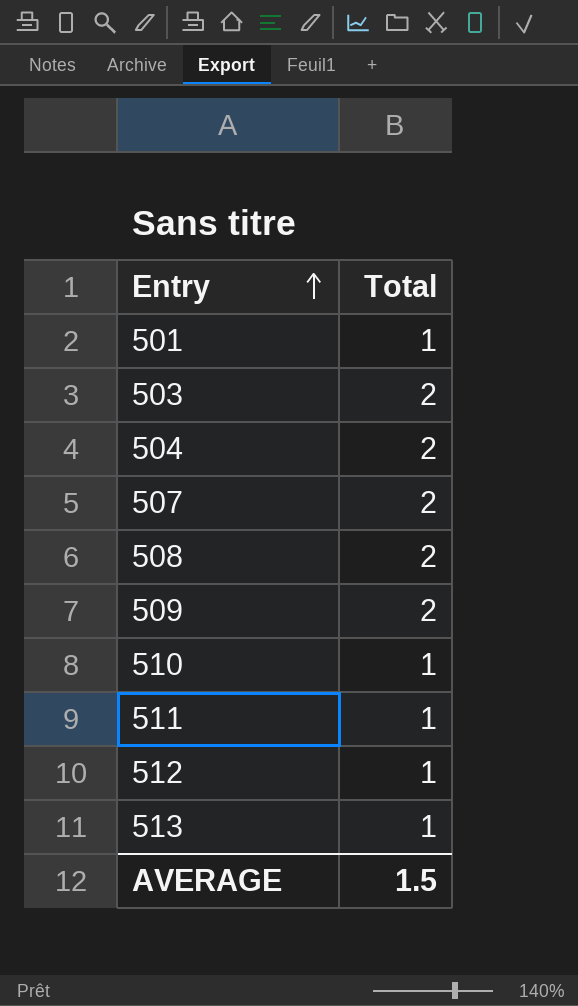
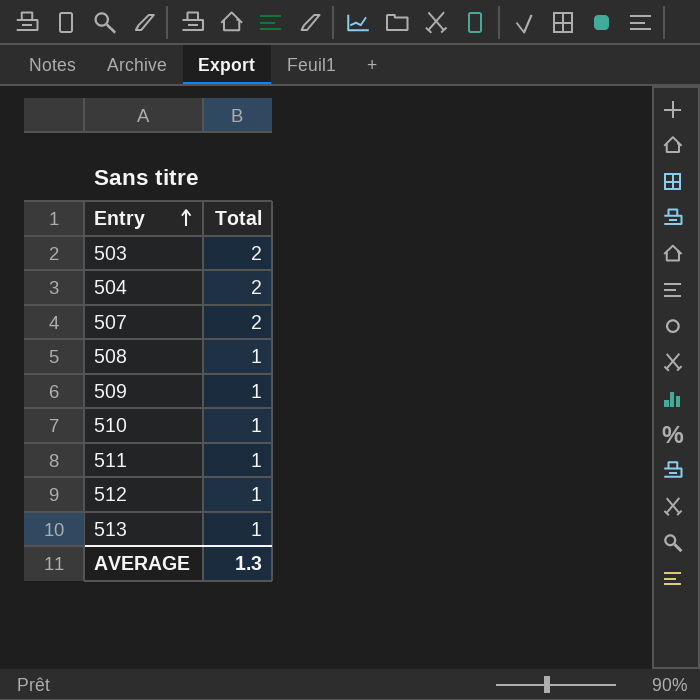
row 501: 1 -> none
508 | Total: 2 -> 1
509 | Total: 2 -> 1
AVERAGE | Total: 1.5 -> 1.3

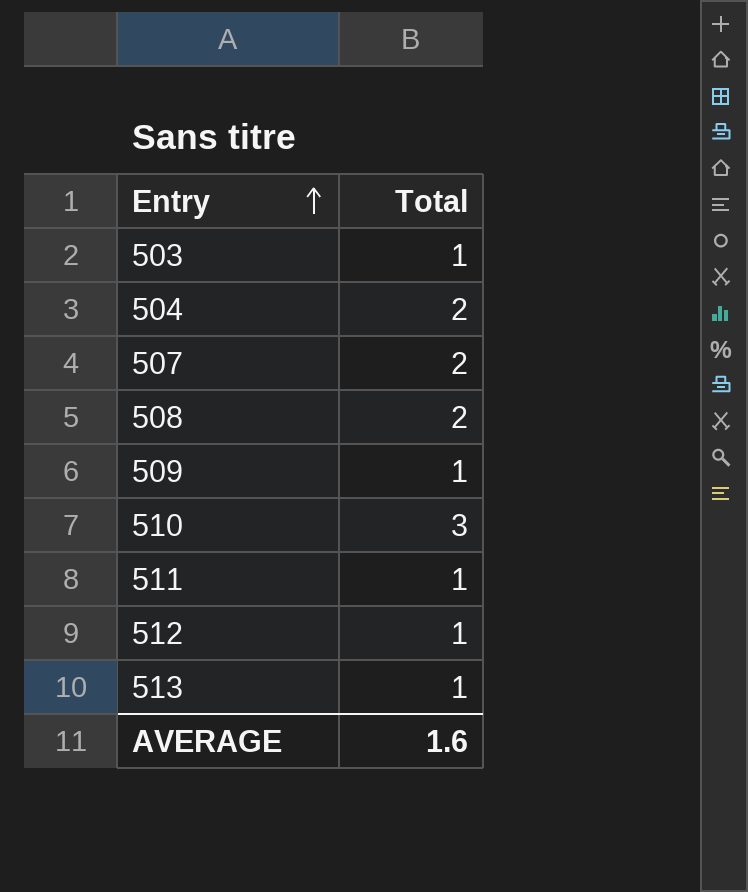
503 | Total: 2 -> 1
508 | Total: 1 -> 2
510 | Total: 1 -> 3
AVERAGE | Total: 1.3 -> 1.6

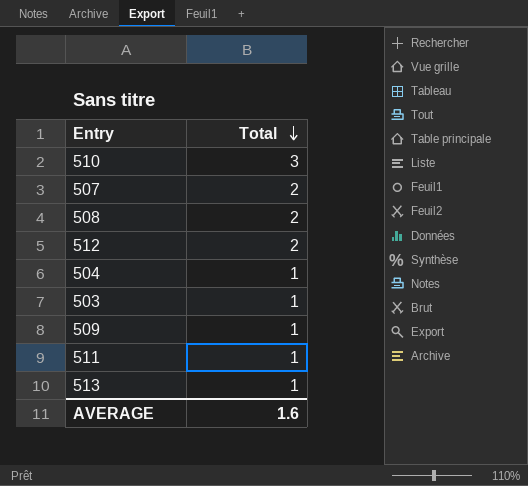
row order: Entry ascending -> Total descending
512 | Total: 1 -> 2
504 | Total: 2 -> 1

